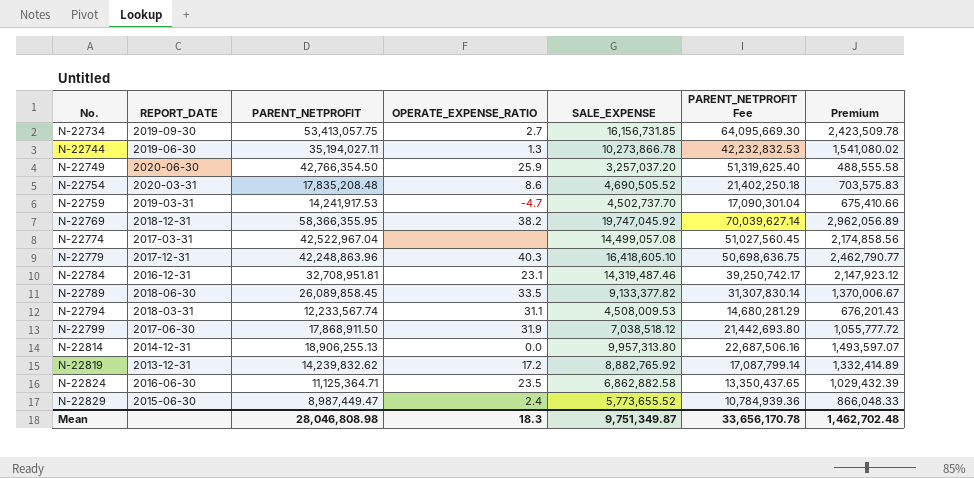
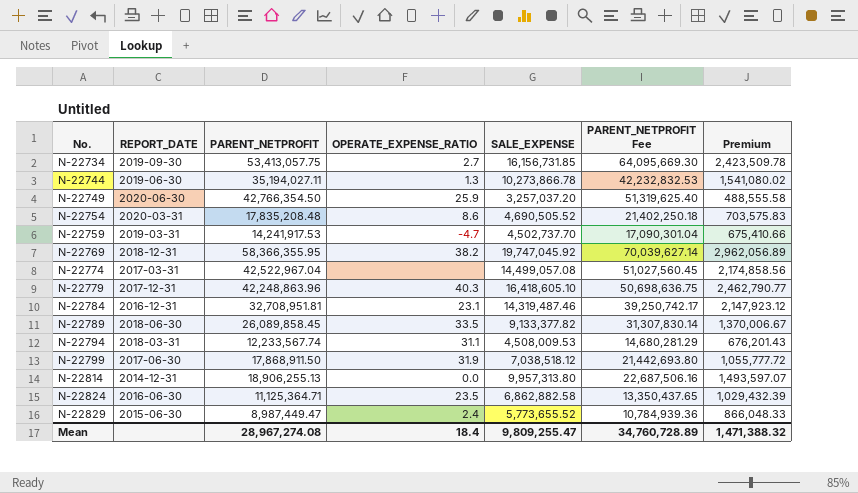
row N-22819: 2013-12-31 | 14,239,832.62 | 17.2 | 8,882,765.92 | 17,087,799.14 | 1,332,414.89 -> none
Mean | PARENT_NETPROFIT: 28,046,808.98 -> 28,967,274.08
Mean | OPERATE_EXPENSE_RATIO: 18.3 -> 18.4
Mean | SALE_EXPENSE: 9,751,349.87 -> 9,809,255.47
Mean | PARENT_NETPROFIT Fee: 33,656,170.78 -> 34,760,728.89
Mean | Premium: 1,462,702.48 -> 1,471,388.32

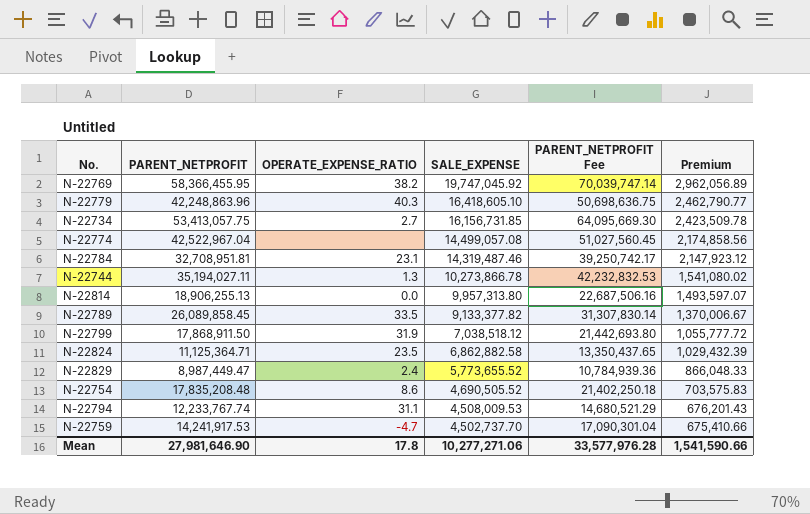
row order: No. ascending -> SALE_EXPENSE descending
column REPORT_DATE | position: 2 -> none
row N-22749: 2020-06-30 | 42,766,354.50 | 25.9 | 3,257,037.20 | 51,319,625.40 | 488,555.58 -> none
N-22769 | PARENT_NETPROFIT: 58,366,355.95 -> 58,366,455.95
N-22769 | PARENT_NETPROFIT Fee: 70,039,627.14 -> 70,039,747.14
N-22794 | PARENT_NETPROFIT: 12,233,567.74 -> 12,233,767.74
N-22794 | PARENT_NETPROFIT Fee: 14,680,281.29 -> 14,680,521.29
Mean | PARENT_NETPROFIT: 28,967,274.08 -> 27,981,646.90
Mean | OPERATE_EXPENSE_RATIO: 18.4 -> 17.8
Mean | SALE_EXPENSE: 9,809,255.47 -> 10,277,271.06
Mean | PARENT_NETPROFIT Fee: 34,760,728.89 -> 33,577,976.28
Mean | Premium: 1,471,388.32 -> 1,541,590.66

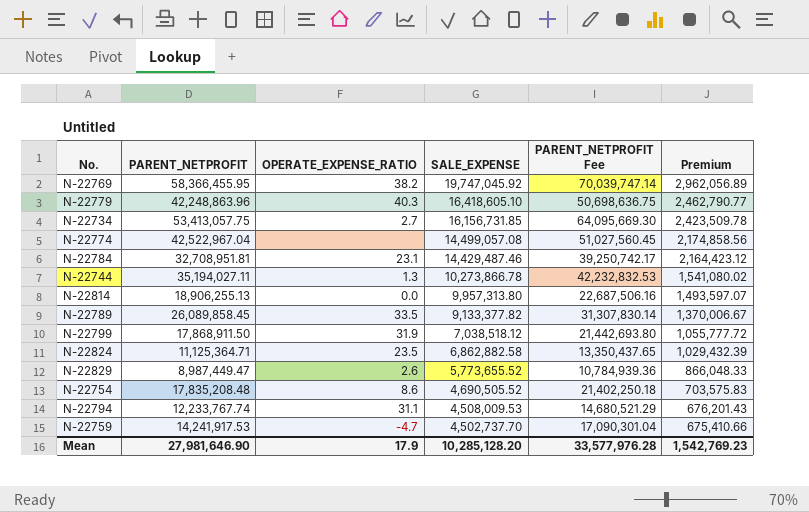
N-22784 | SALE_EXPENSE: 14,319,487.46 -> 14,429,487.46
N-22784 | Premium: 2,147,923.12 -> 2,164,423.12
N-22829 | OPERATE_EXPENSE_RATIO: 2.4 -> 2.6
Mean | OPERATE_EXPENSE_RATIO: 17.8 -> 17.9
Mean | SALE_EXPENSE: 10,277,271.06 -> 10,285,128.20
Mean | Premium: 1,541,590.66 -> 1,542,769.23

